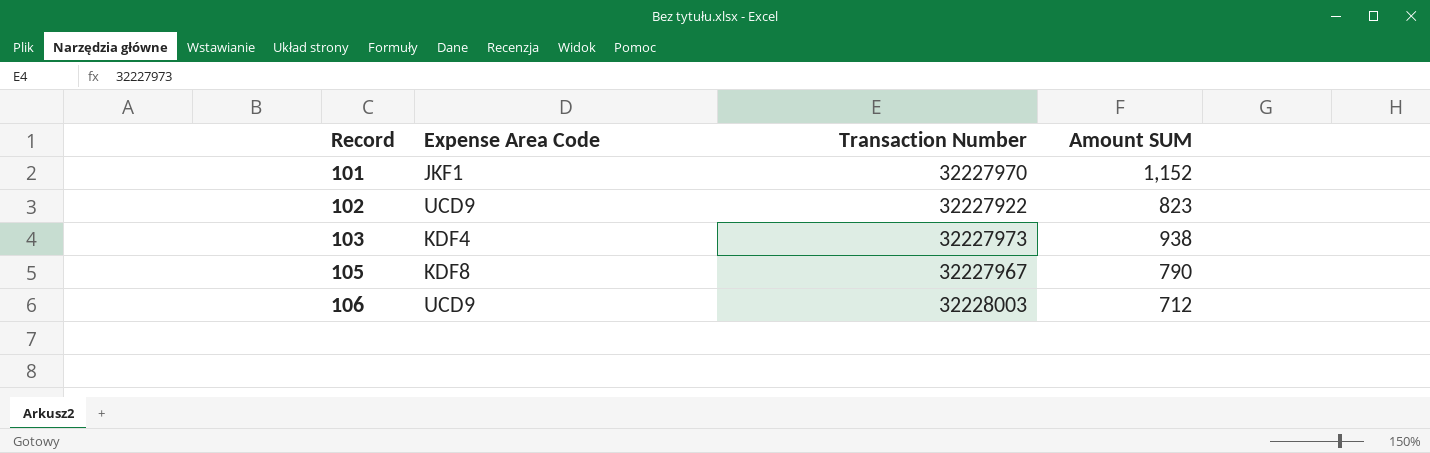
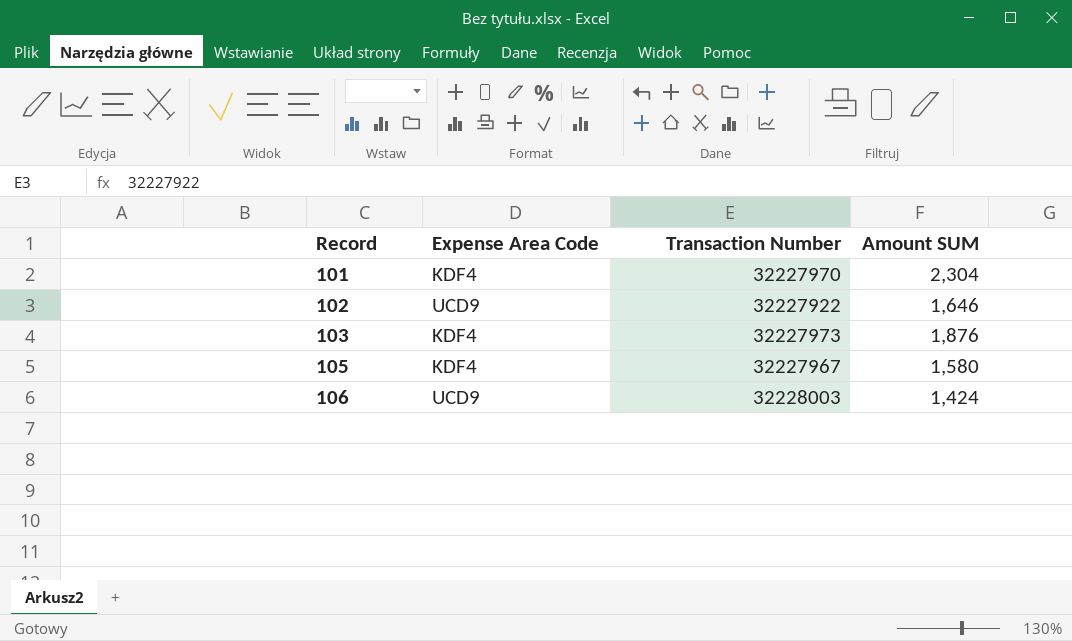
101 | Expense Area Code: JKF1 -> KDF4
101 | Amount SUM: 1,152 -> 2,304
102 | Amount SUM: 823 -> 1,646
103 | Amount SUM: 938 -> 1,876
105 | Expense Area Code: KDF8 -> KDF4
105 | Amount SUM: 790 -> 1,580
106 | Amount SUM: 712 -> 1,424

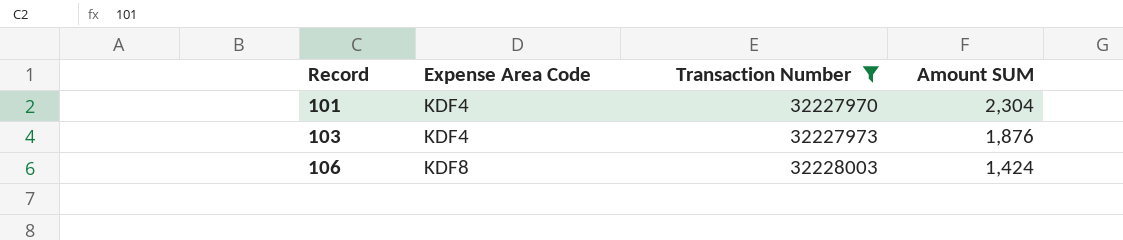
filter: none -> Transaction Number >= 32227970
106 | Expense Area Code: UCD9 -> KDF8

